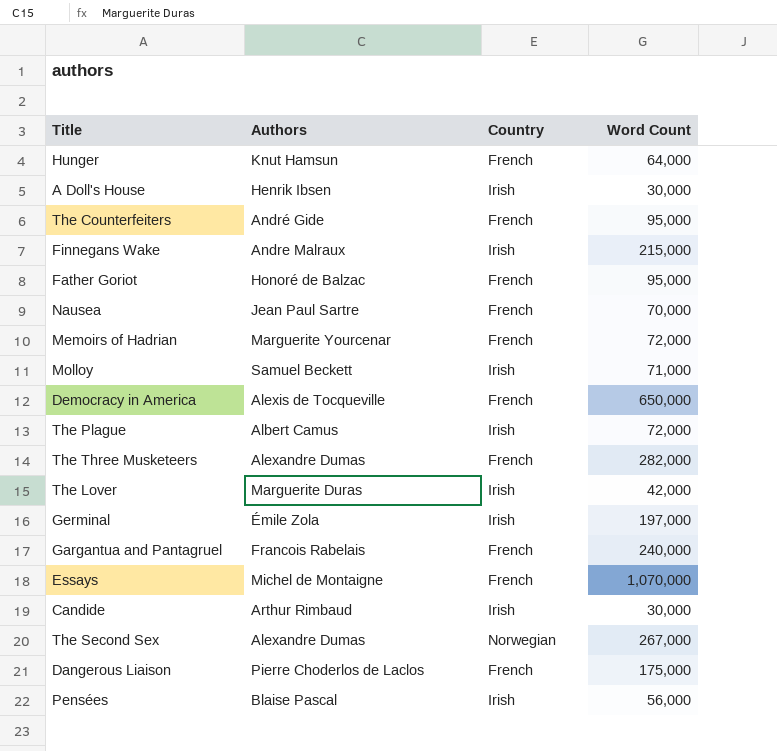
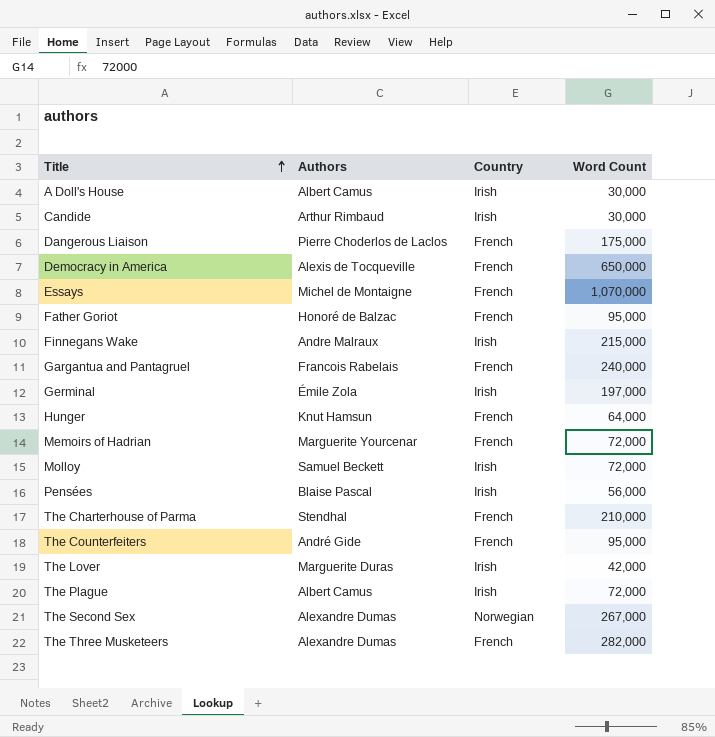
row order: none -> Title ascending
row Nausea: Jean Paul Sartre | French | 70,000 -> none
A Doll's House | Authors: Henrik Ibsen -> Albert Camus
Molloy | Word Count: 71,000 -> 72,000
row The Charterhouse of Parma: none -> Stendhal | French | 210,000

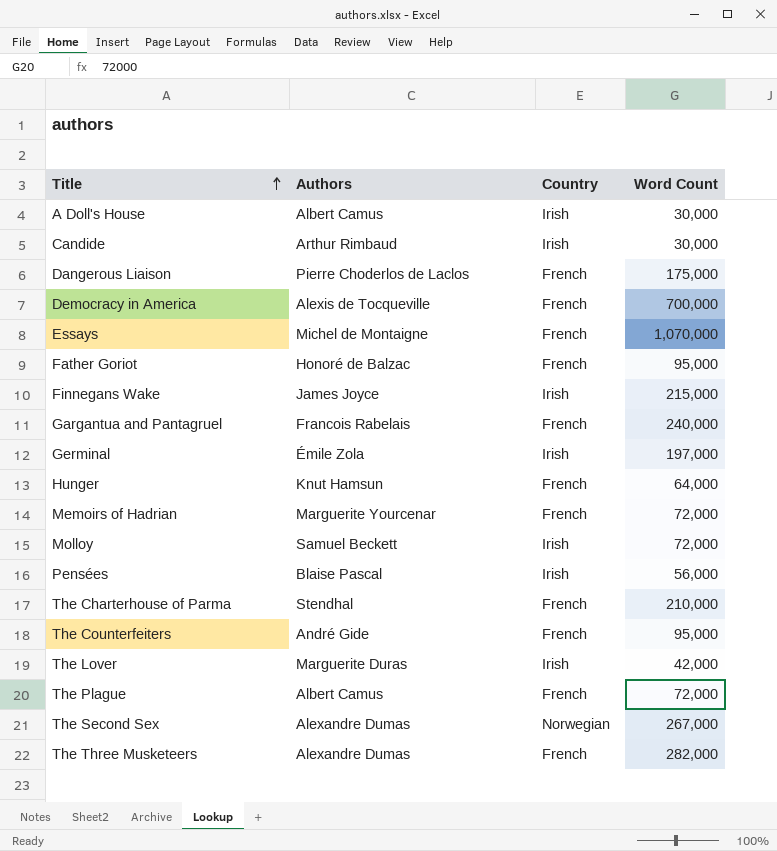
Democracy in America | Word Count: 650,000 -> 700,000
Finnegans Wake | Authors: Andre Malraux -> James Joyce
The Plague | Country: Irish -> French

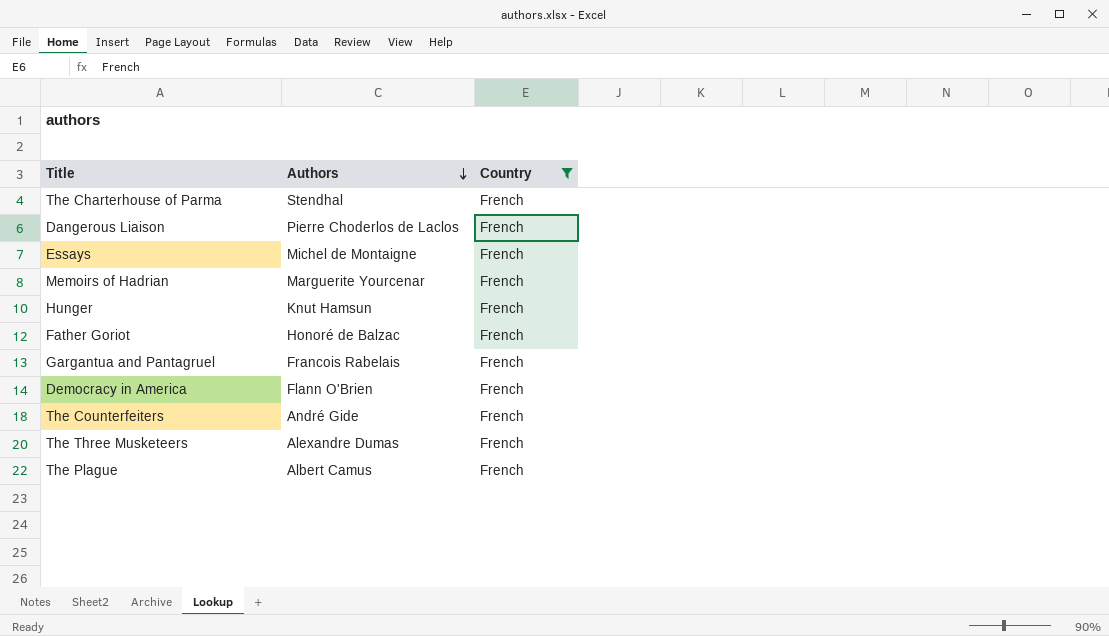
filter: none -> Country = French
row order: Title ascending -> Authors descending
column Word Count | position: 4 -> none
Democracy in America | Authors: Alexis de Tocqueville -> Flann O'Brien

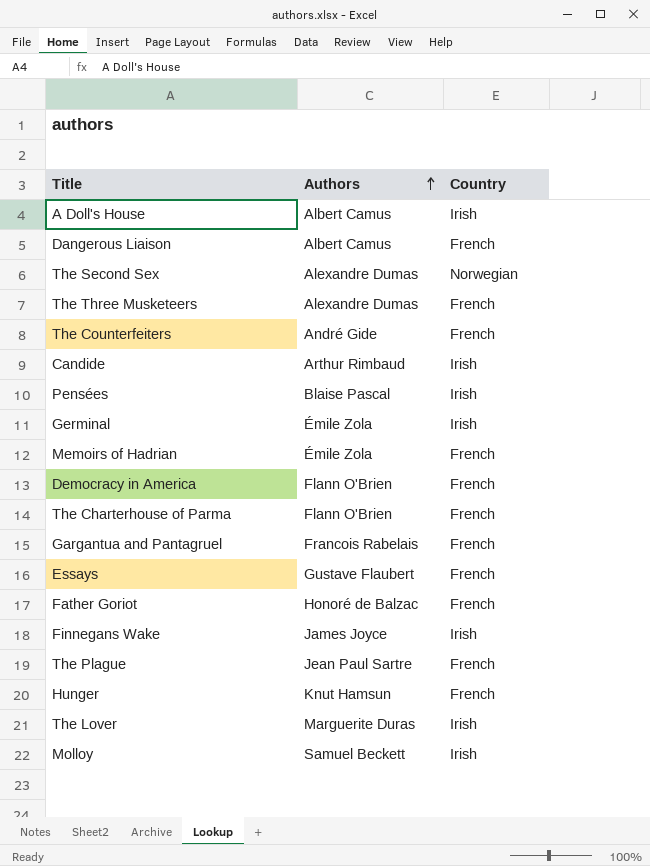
filter: Country = French -> none
row order: Authors descending -> Authors ascending
Dangerous Liaison | Authors: Pierre Choderlos de Laclos -> Albert Camus
Memoirs of Hadrian | Authors: Marguerite Yourcenar -> Émile Zola
The Charterhouse of Parma | Authors: Stendhal -> Flann O'Brien
Essays | Authors: Michel de Montaigne -> Gustave Flaubert
The Plague | Authors: Albert Camus -> Jean Paul Sartre

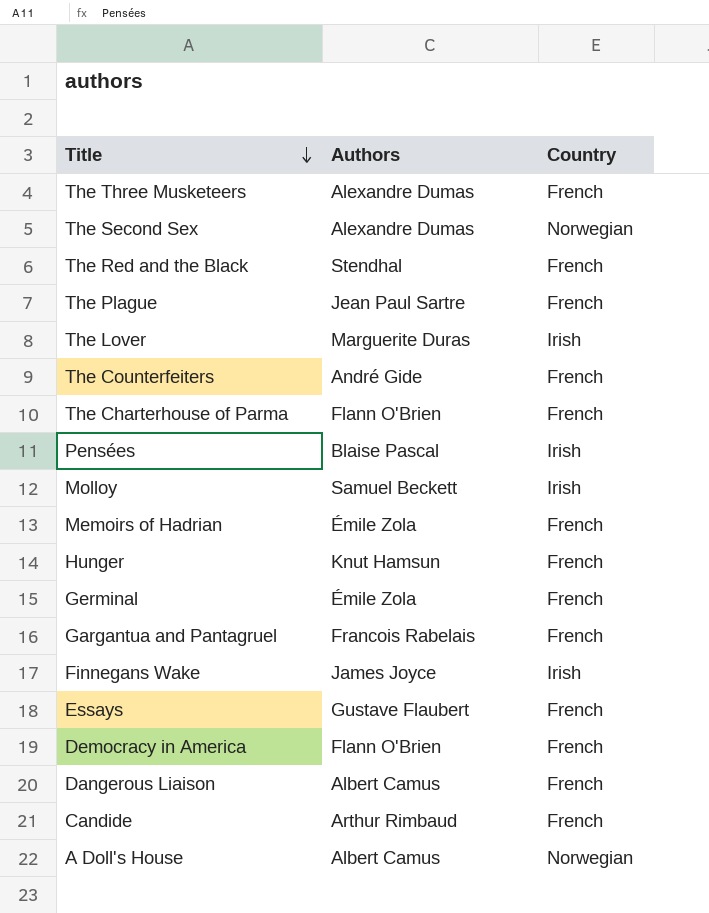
row order: Authors ascending -> Title descending
row Father Goriot: Honoré de Balzac | French -> none
row The Red and the Black: none -> Stendhal | French
Germinal | Country: Irish -> French
Candide | Country: Irish -> French
A Doll's House | Country: Irish -> Norwegian

